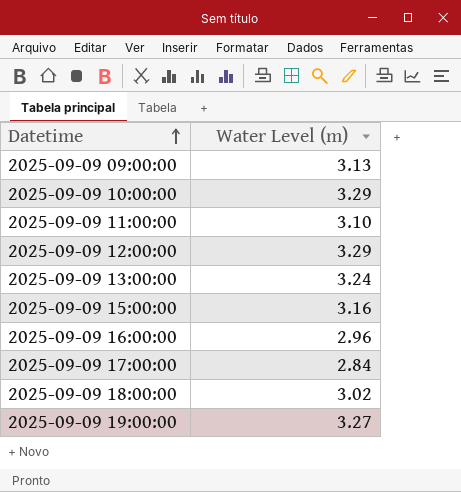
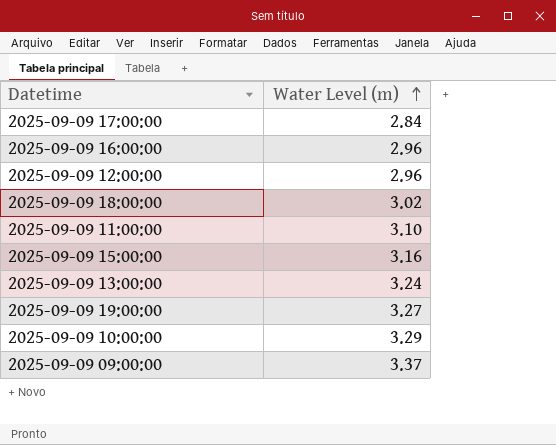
row order: Datetime ascending -> Water Level (m) ascending
2025-09-09 12:00:00 | Water Level (m): 3.29 -> 2.96
2025-09-09 09:00:00 | Water Level (m): 3.13 -> 3.37

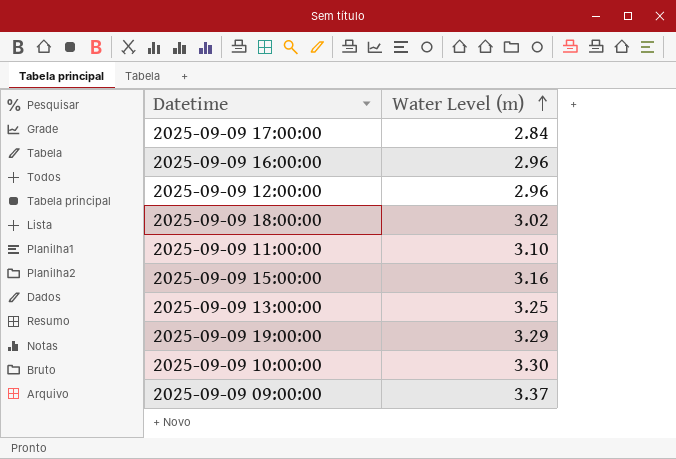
2025-09-09 13:00:00 | Water Level (m): 3.24 -> 3.25
2025-09-09 19:00:00 | Water Level (m): 3.27 -> 3.29
2025-09-09 10:00:00 | Water Level (m): 3.29 -> 3.30

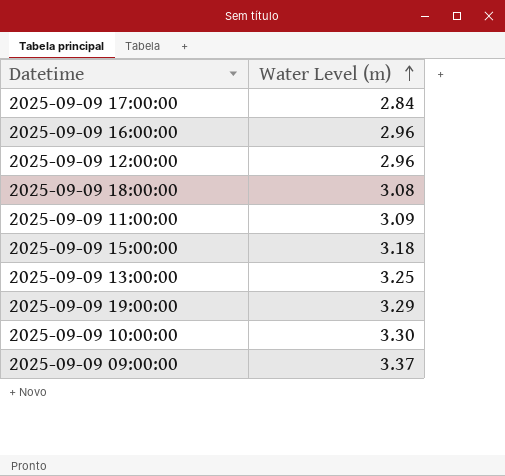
2025-09-09 18:00:00 | Water Level (m): 3.02 -> 3.08
2025-09-09 11:00:00 | Water Level (m): 3.10 -> 3.09
2025-09-09 15:00:00 | Water Level (m): 3.16 -> 3.18

